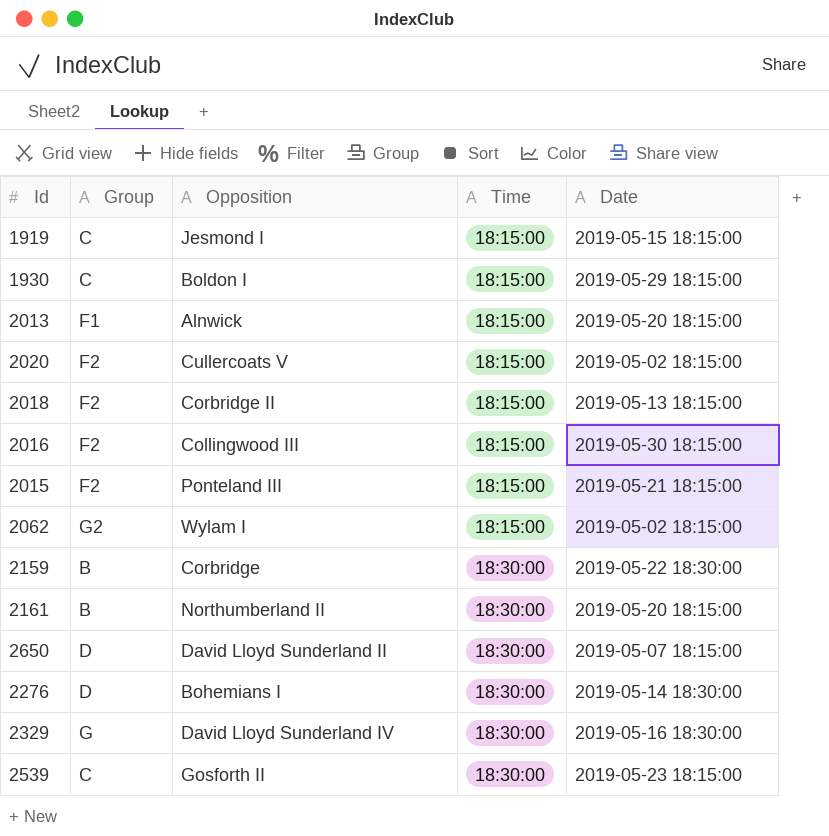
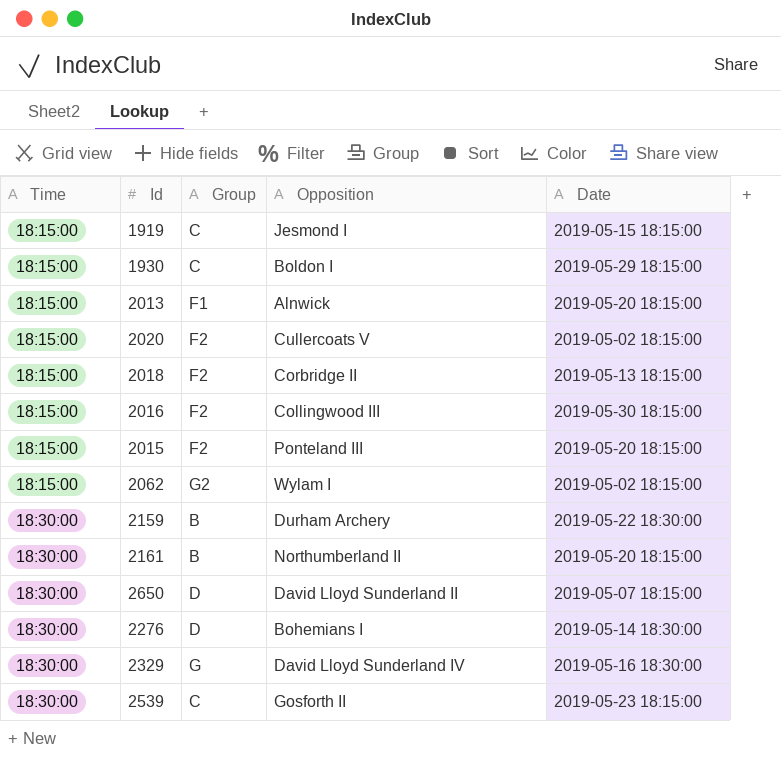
column Time | position: 4 -> 1
2015 | Date: 2019-05-21 18:15:00 -> 2019-05-20 18:15:00
2159 | Opposition: Corbridge -> Durham Archery

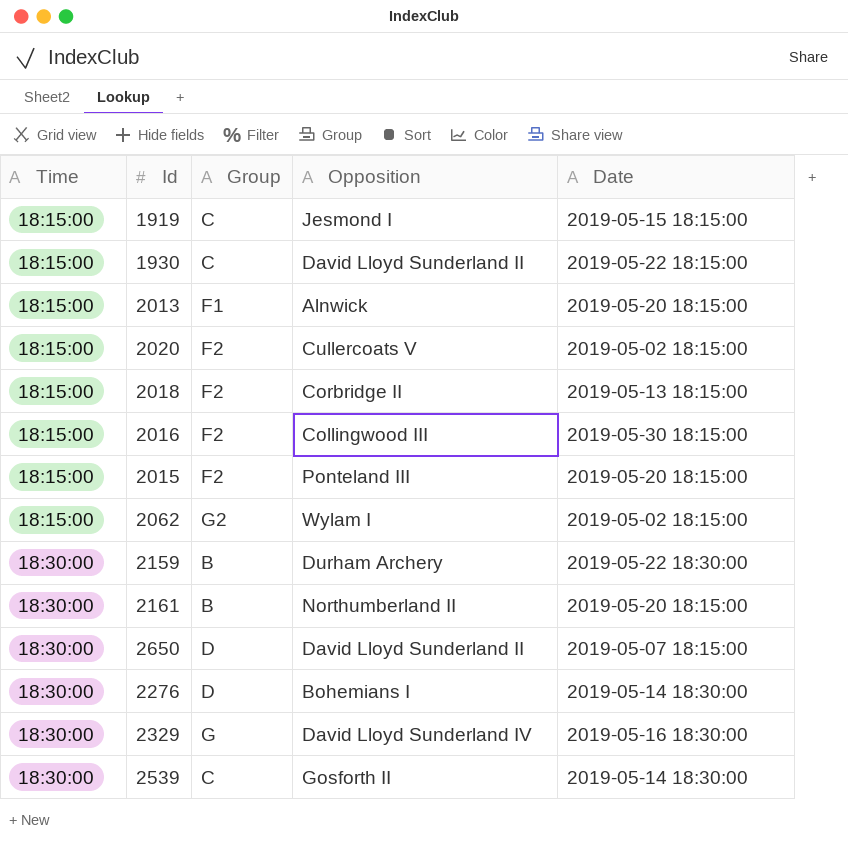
1930 | Opposition: Boldon I -> David Lloyd Sunderland II
1930 | Date: 2019-05-29 18:15:00 -> 2019-05-22 18:15:00
2539 | Date: 2019-05-23 18:15:00 -> 2019-05-14 18:30:00

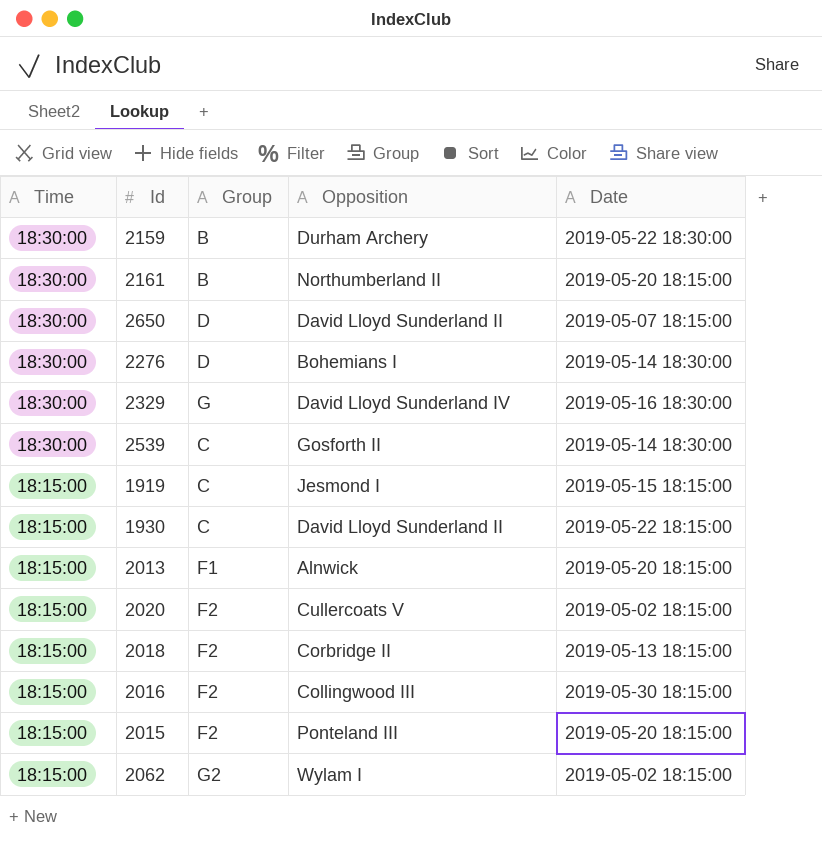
row order: Time ascending -> Time descending

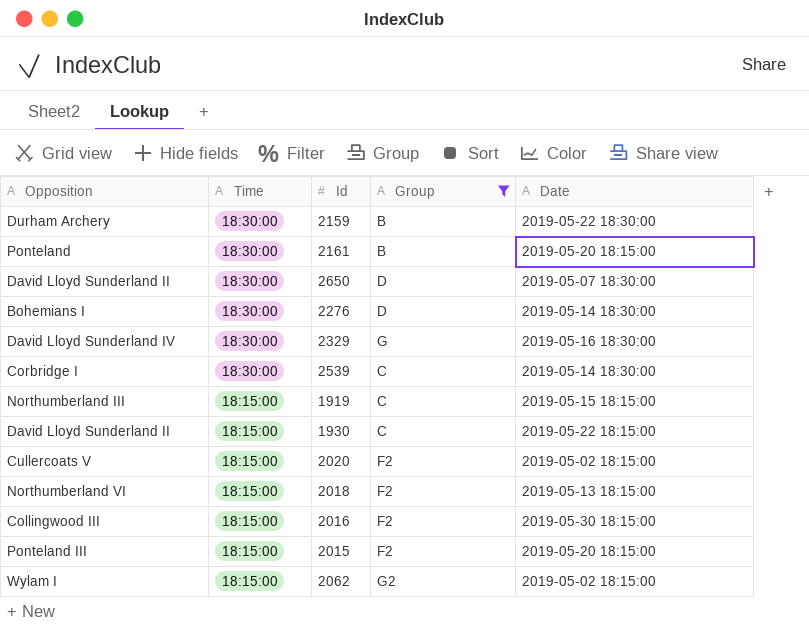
filter: none -> Group != F1
column Opposition | position: 4 -> 1
2161 | Opposition: Northumberland II -> Ponteland
2650 | Date: 2019-05-07 18:15:00 -> 2019-05-07 18:30:00
2539 | Opposition: Gosforth II -> Corbridge I
1919 | Opposition: Jesmond I -> Northumberland III
2018 | Opposition: Corbridge II -> Northumberland VI

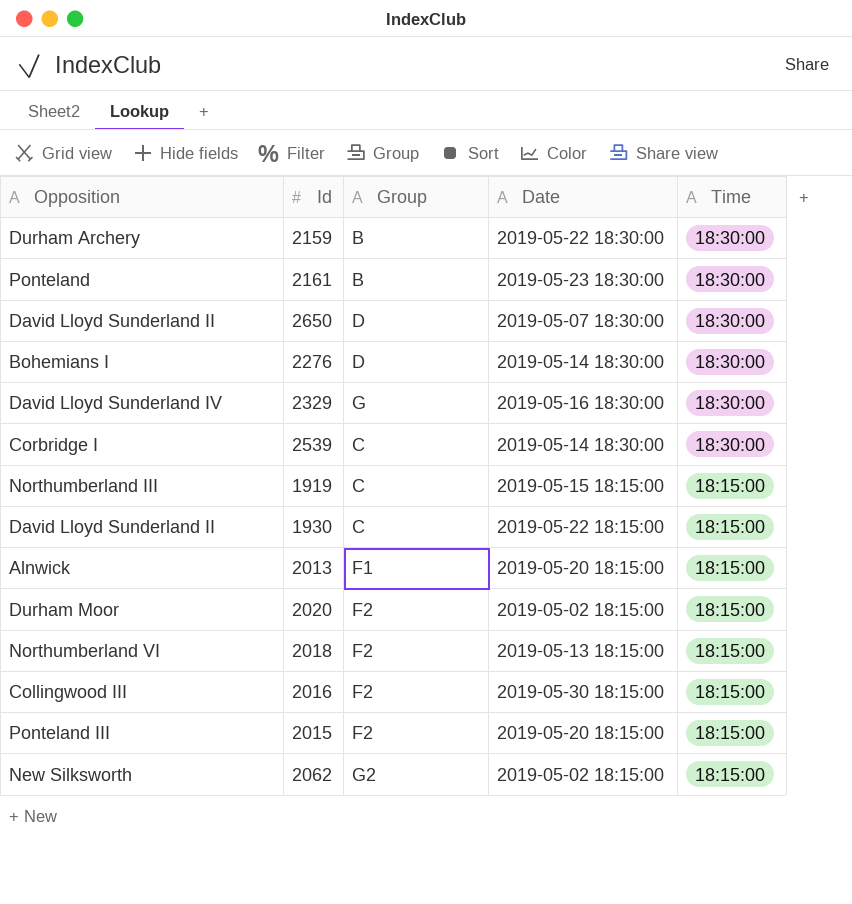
filter: Group != F1 -> none
column Time | position: 2 -> 5
2161 | Date: 2019-05-20 18:15:00 -> 2019-05-23 18:30:00
2020 | Opposition: Cullercoats V -> Durham Moor
2062 | Opposition: Wylam I -> New Silksworth

